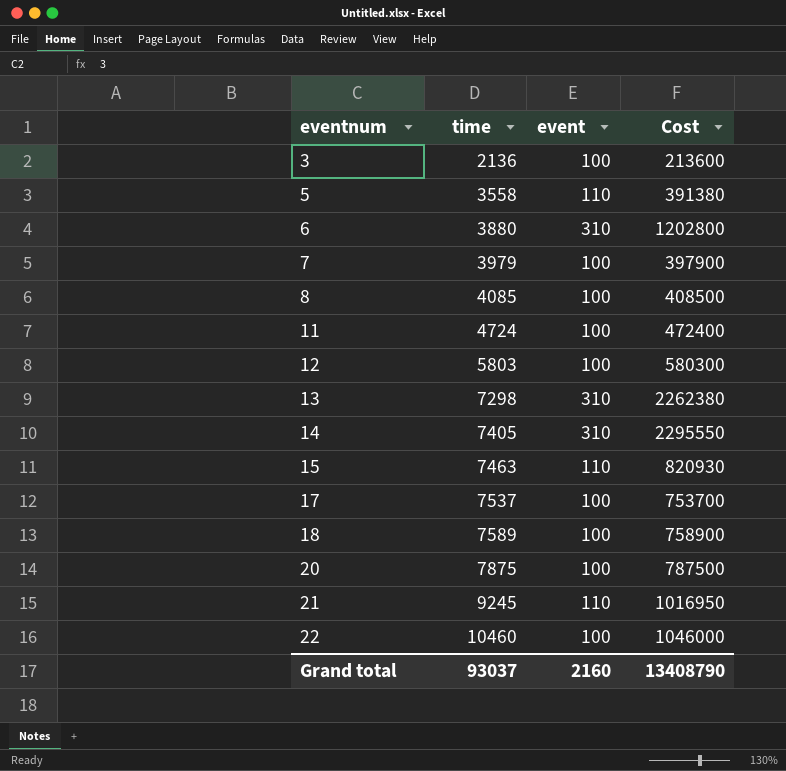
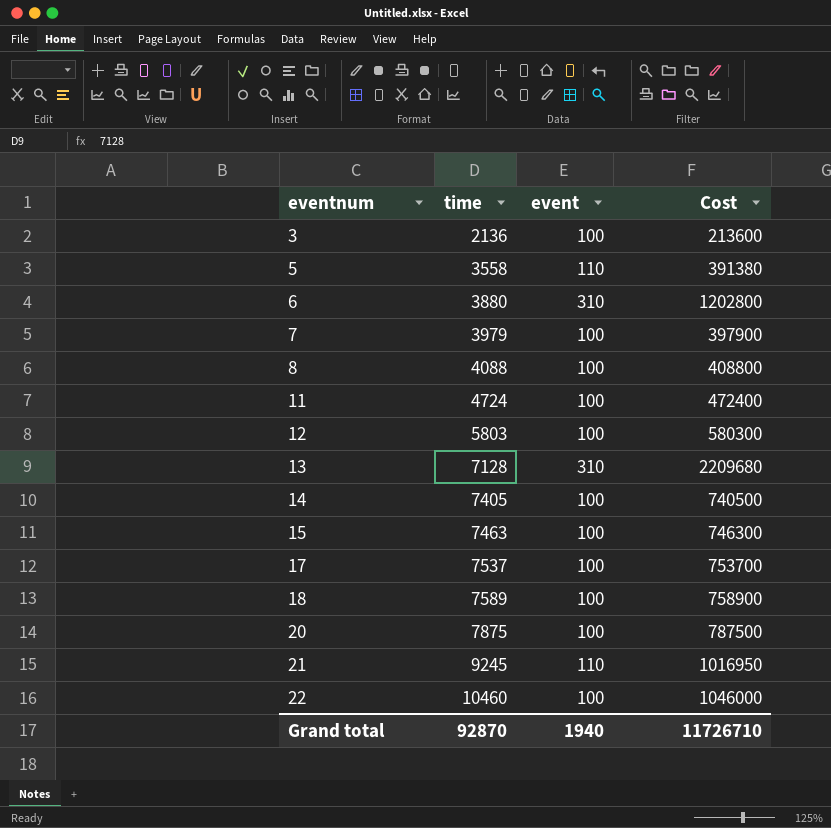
8 | time: 4085 -> 4088
8 | Cost: 408500 -> 408800
13 | time: 7298 -> 7128
13 | Cost: 2262380 -> 2209680
14 | event: 310 -> 100
14 | Cost: 2295550 -> 740500
15 | event: 110 -> 100
15 | Cost: 820930 -> 746300
Grand total | time: 93037 -> 92870
Grand total | event: 2160 -> 1940
Grand total | Cost: 13408790 -> 11726710

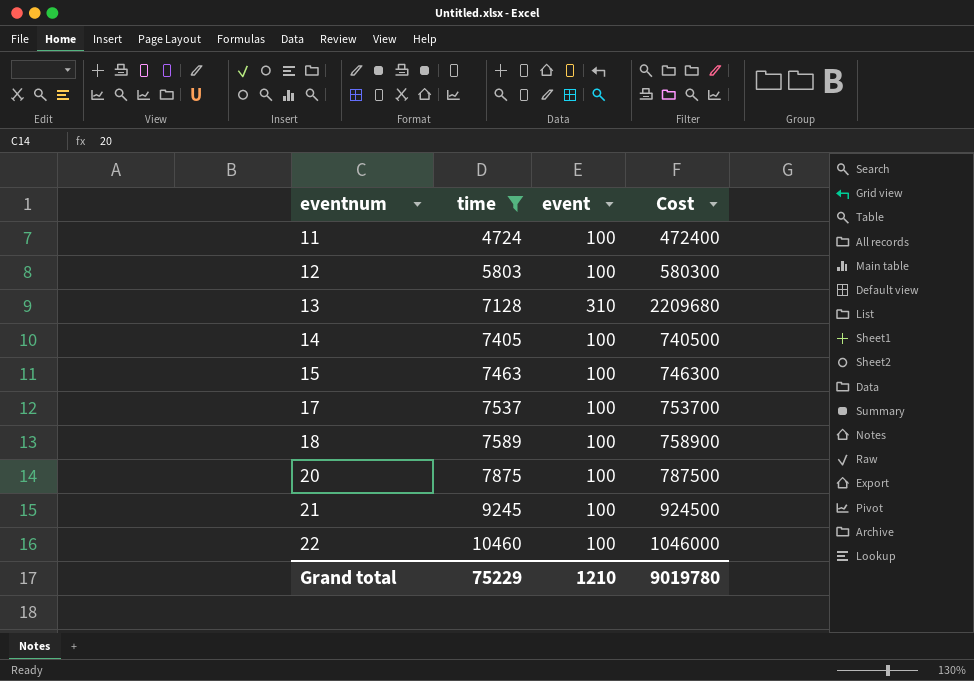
filter: none -> time >= 4724
21 | event: 110 -> 100
21 | Cost: 1016950 -> 924500
Grand total | time: 92870 -> 75229
Grand total | event: 1940 -> 1210
Grand total | Cost: 11726710 -> 9019780

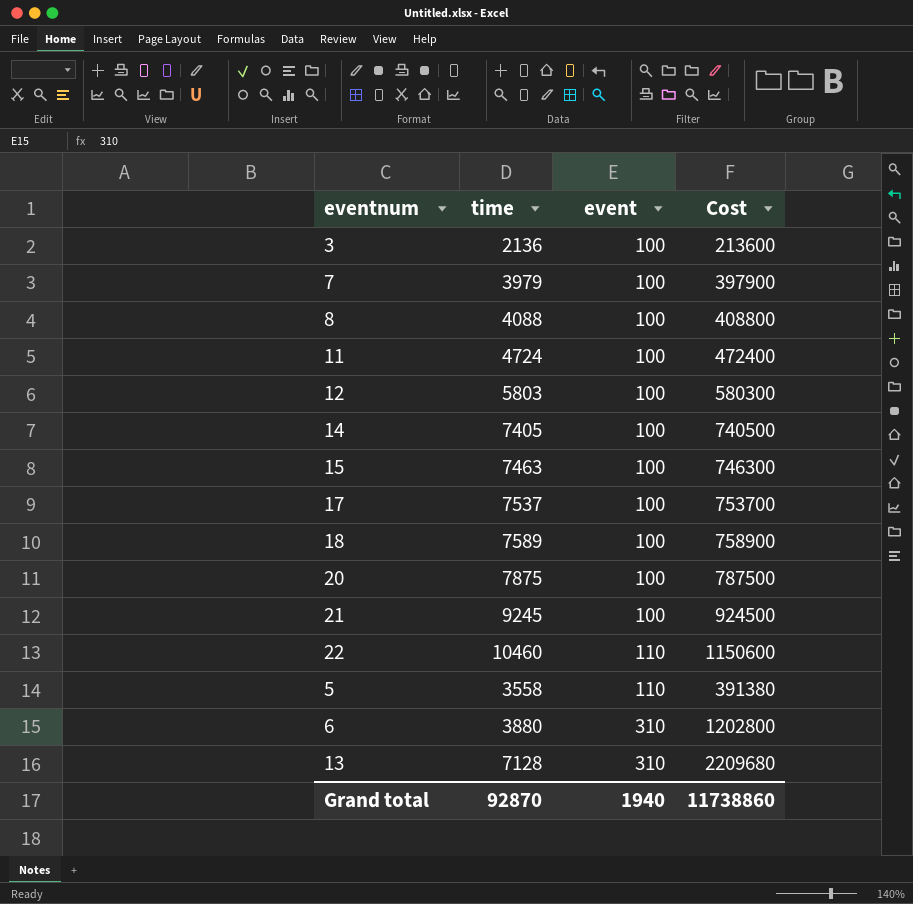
filter: time >= 4724 -> none
row order: eventnum ascending -> event ascending
22 | event: 100 -> 110
22 | Cost: 1046000 -> 1150600
Grand total | time: 75229 -> 92870
Grand total | event: 1210 -> 1940
Grand total | Cost: 9019780 -> 11738860

